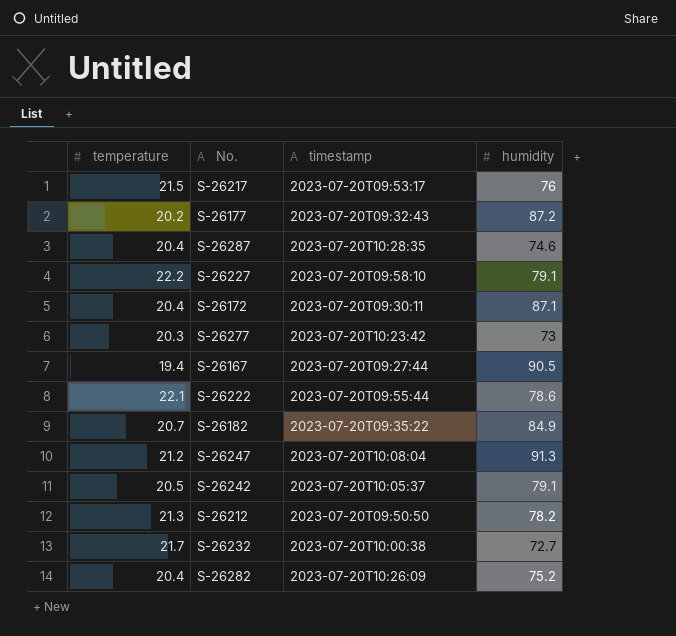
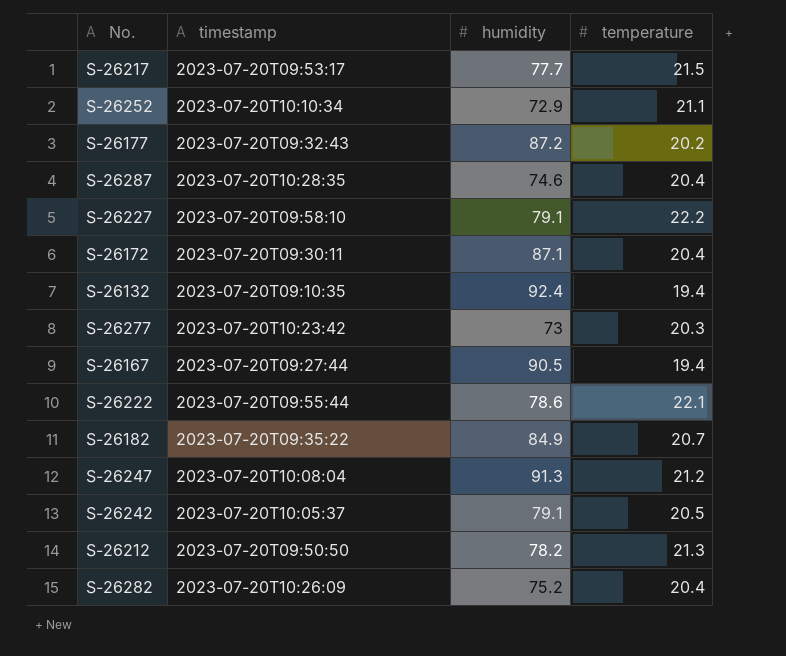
column temperature | position: 1 -> 4
row S-26232: 21.7 | 2023-07-20T10:00:38 | 72.7 -> none
S-26217 | humidity: 76 -> 77.7
row S-26252: none -> 2023-07-20T10:10:34 | 72.9 | 21.1
row S-26132: none -> 2023-07-20T09:10:35 | 92.4 | 19.4

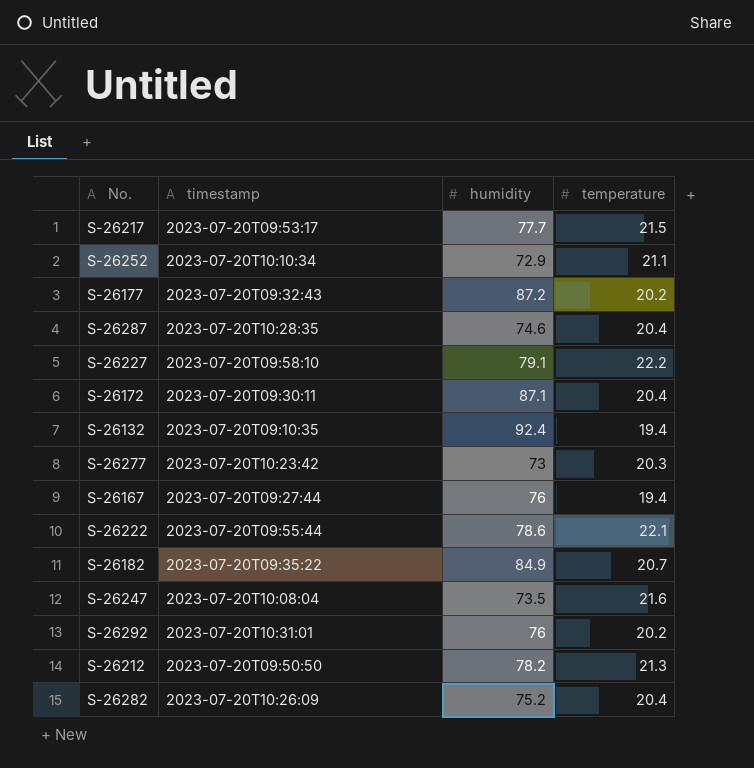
row S-26242: 2023-07-20T10:05:37 | 79.1 | 20.5 -> none
S-26167 | humidity: 90.5 -> 76
S-26247 | humidity: 91.3 -> 73.5
S-26247 | temperature: 21.2 -> 21.6
row S-26292: none -> 2023-07-20T10:31:01 | 76 | 20.2

